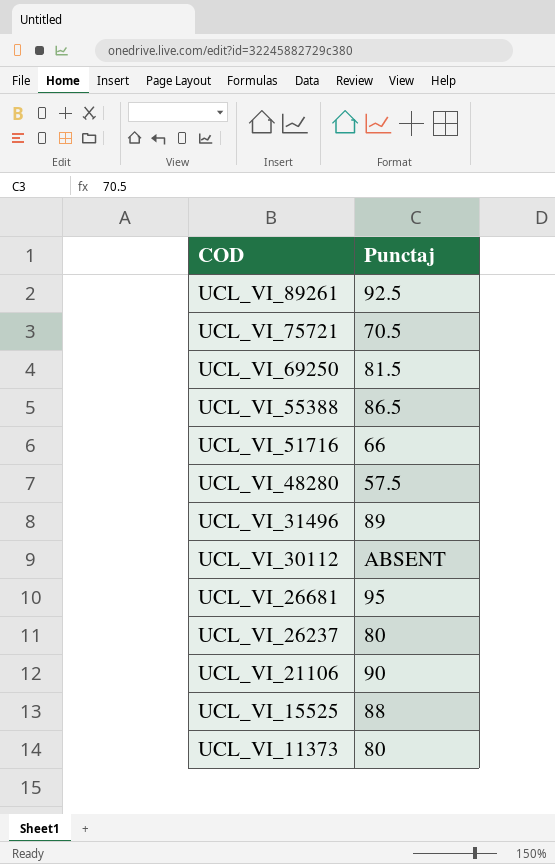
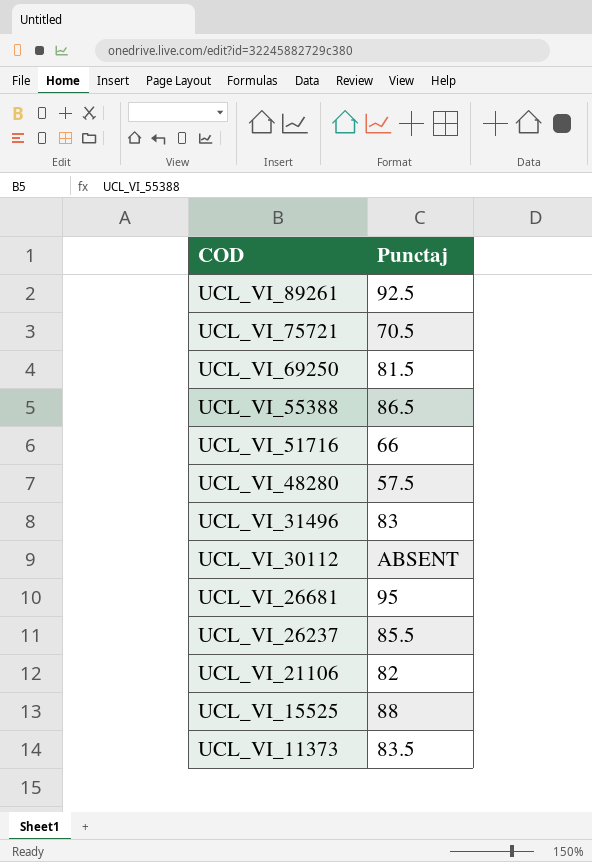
UCL_VI_31496 | Punctaj: 89 -> 83
UCL_VI_26237 | Punctaj: 80 -> 85.5
UCL_VI_21106 | Punctaj: 90 -> 82
UCL_VI_11373 | Punctaj: 80 -> 83.5

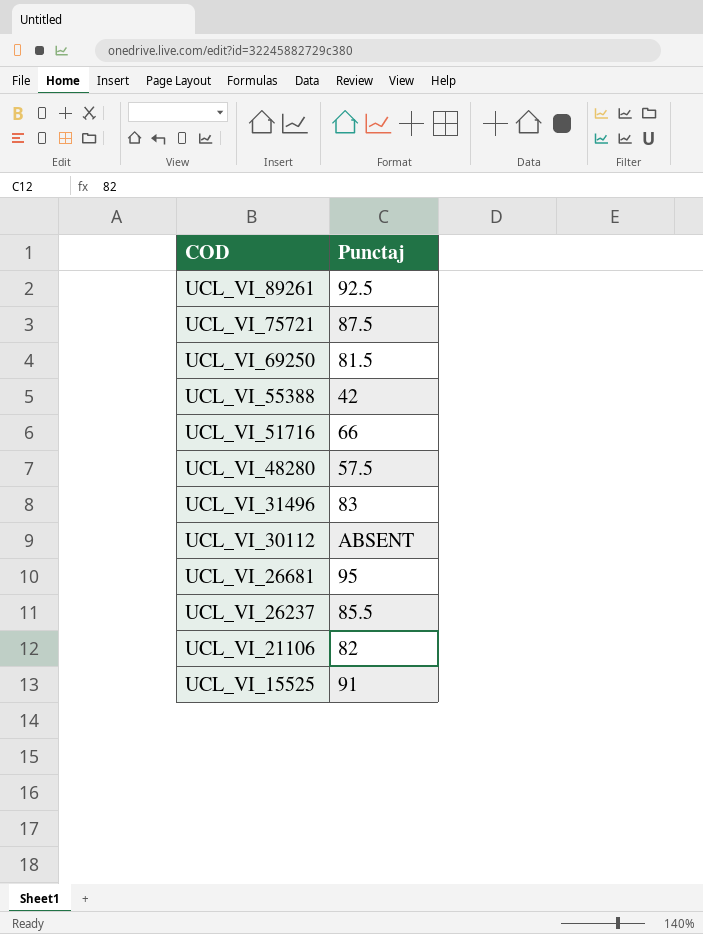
row UCL_VI_11373: 83.5 -> none
UCL_VI_75721 | Punctaj: 70.5 -> 87.5
UCL_VI_55388 | Punctaj: 86.5 -> 42
UCL_VI_15525 | Punctaj: 88 -> 91

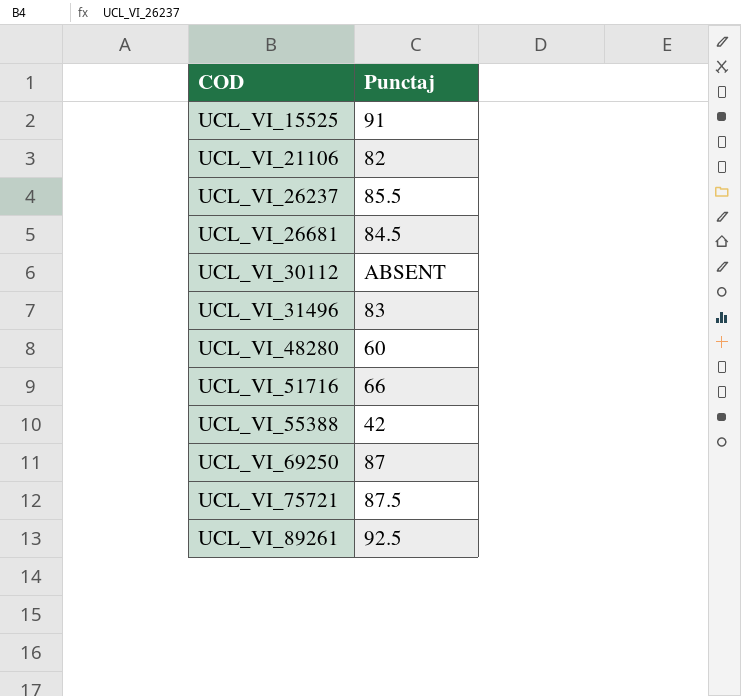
row order: COD descending -> COD ascending
UCL_VI_26681 | Punctaj: 95 -> 84.5
UCL_VI_48280 | Punctaj: 57.5 -> 60
UCL_VI_69250 | Punctaj: 81.5 -> 87

